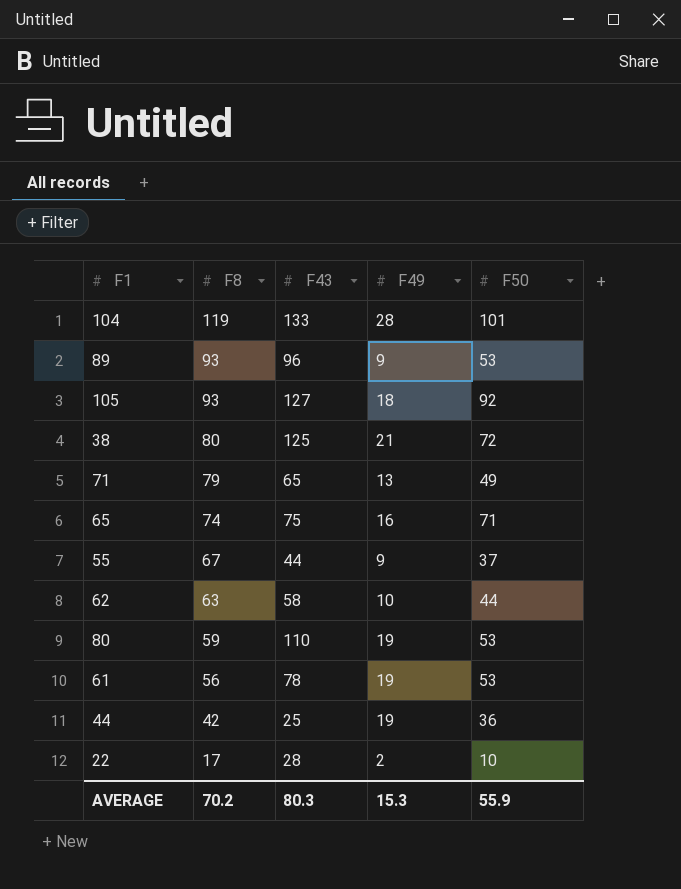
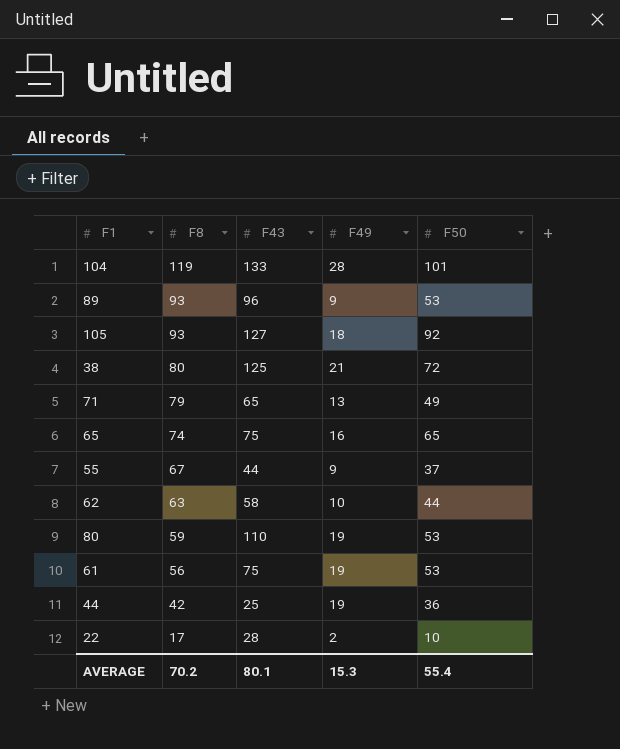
65 | F50: 71 -> 65
61 | F43: 78 -> 75
AVERAGE | F43: 80.3 -> 80.1
AVERAGE | F50: 55.9 -> 55.4

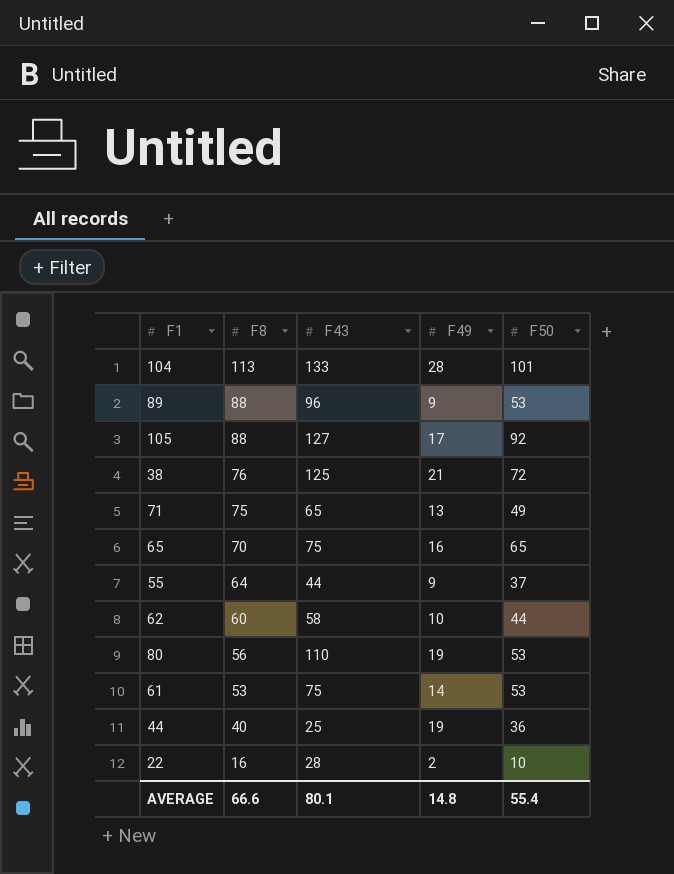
104 | F8: 119 -> 113
89 | F8: 93 -> 88
105 | F8: 93 -> 88
105 | F49: 18 -> 17
38 | F8: 80 -> 76
71 | F8: 79 -> 75
65 | F8: 74 -> 70
55 | F8: 67 -> 64
62 | F8: 63 -> 60
80 | F8: 59 -> 56
61 | F8: 56 -> 53
61 | F49: 19 -> 14
44 | F8: 42 -> 40
22 | F8: 17 -> 16
AVERAGE | F8: 70.2 -> 66.6
AVERAGE | F49: 15.3 -> 14.8

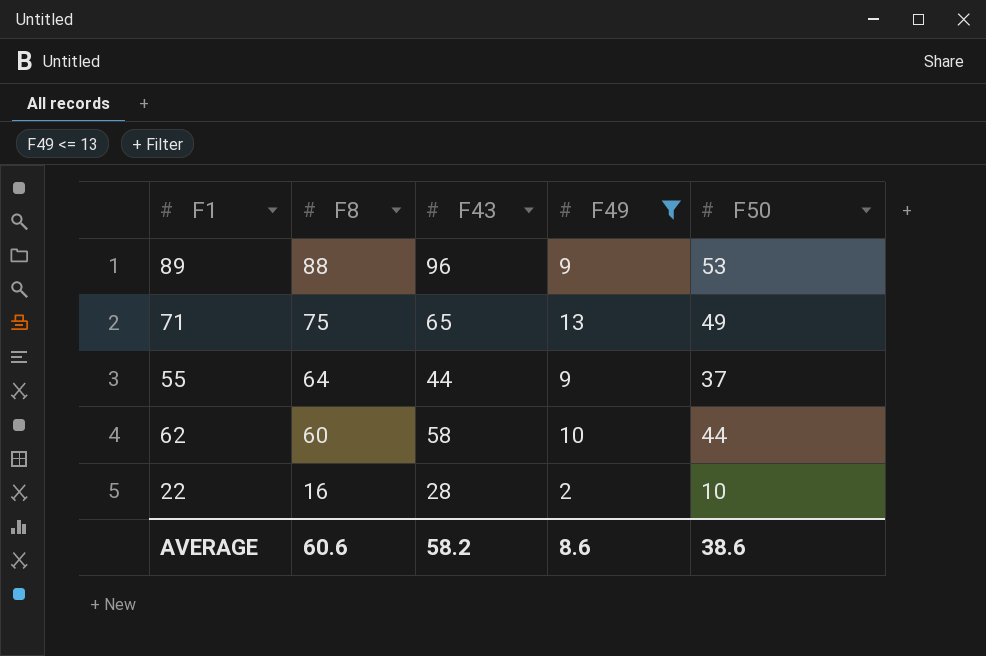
filter: none -> F49 <= 13
AVERAGE | F8: 66.6 -> 60.6
AVERAGE | F43: 80.1 -> 58.2
AVERAGE | F49: 14.8 -> 8.6
AVERAGE | F50: 55.4 -> 38.6

